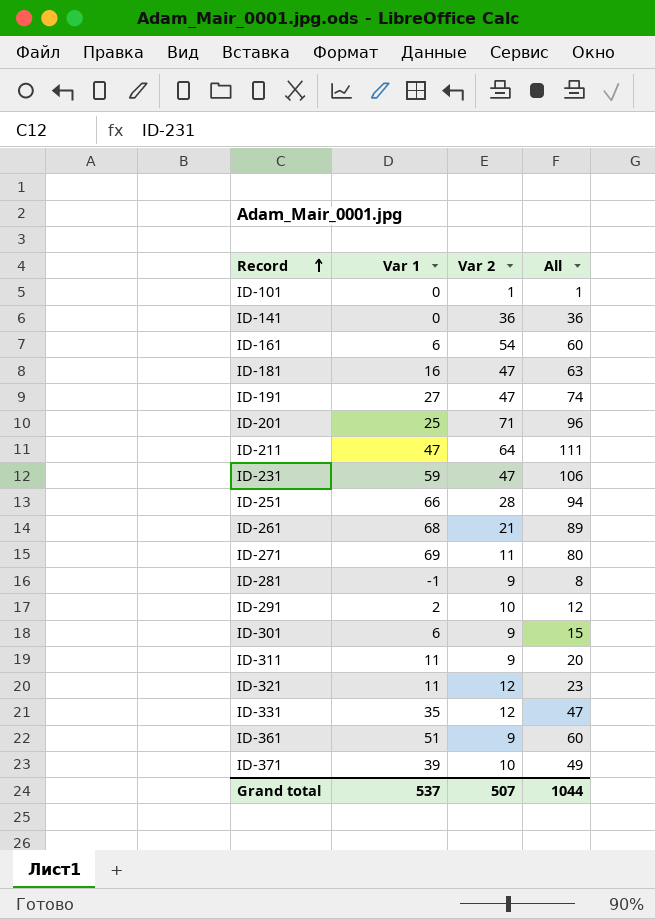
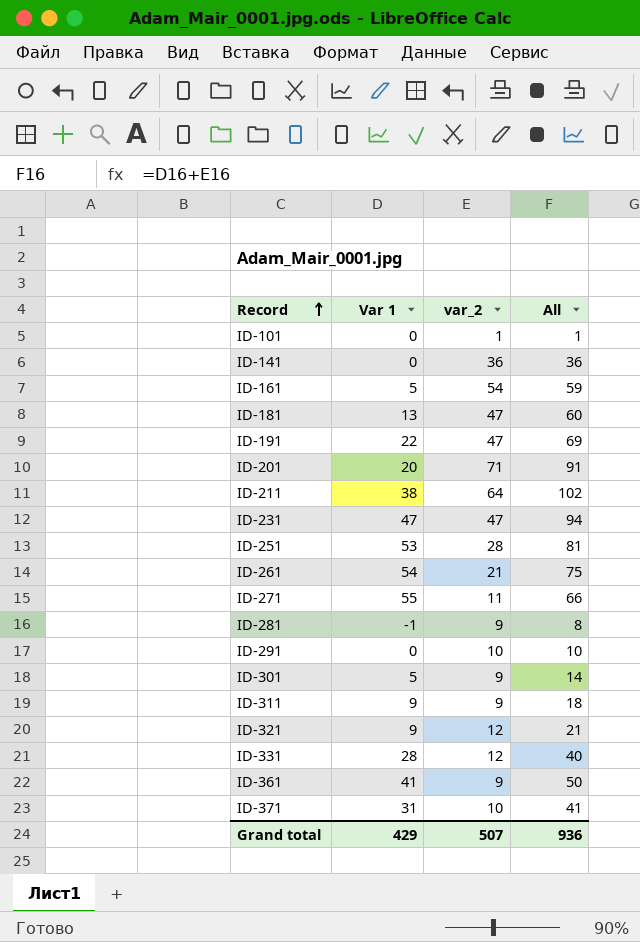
column name: Var 2 -> var_2
ID-161 | Var 1: 6 -> 5
ID-161 | All: 60 -> 59
ID-181 | Var 1: 16 -> 13
ID-181 | All: 63 -> 60
ID-191 | Var 1: 27 -> 22
ID-191 | All: 74 -> 69
ID-201 | Var 1: 25 -> 20
ID-201 | All: 96 -> 91
ID-211 | Var 1: 47 -> 38
ID-211 | All: 111 -> 102
ID-231 | Var 1: 59 -> 47
ID-231 | All: 106 -> 94
ID-251 | Var 1: 66 -> 53
ID-251 | All: 94 -> 81
ID-261 | Var 1: 68 -> 54
ID-261 | All: 89 -> 75
ID-271 | Var 1: 69 -> 55
ID-271 | All: 80 -> 66
ID-291 | Var 1: 2 -> 0
ID-291 | All: 12 -> 10
ID-301 | Var 1: 6 -> 5
ID-301 | All: 15 -> 14
ID-311 | Var 1: 11 -> 9
ID-311 | All: 20 -> 18
ID-321 | Var 1: 11 -> 9
ID-321 | All: 23 -> 21
ID-331 | Var 1: 35 -> 28
ID-331 | All: 47 -> 40
ID-361 | Var 1: 51 -> 41
ID-361 | All: 60 -> 50
ID-371 | Var 1: 39 -> 31
ID-371 | All: 49 -> 41
Grand total | Var 1: 537 -> 429
Grand total | All: 1044 -> 936

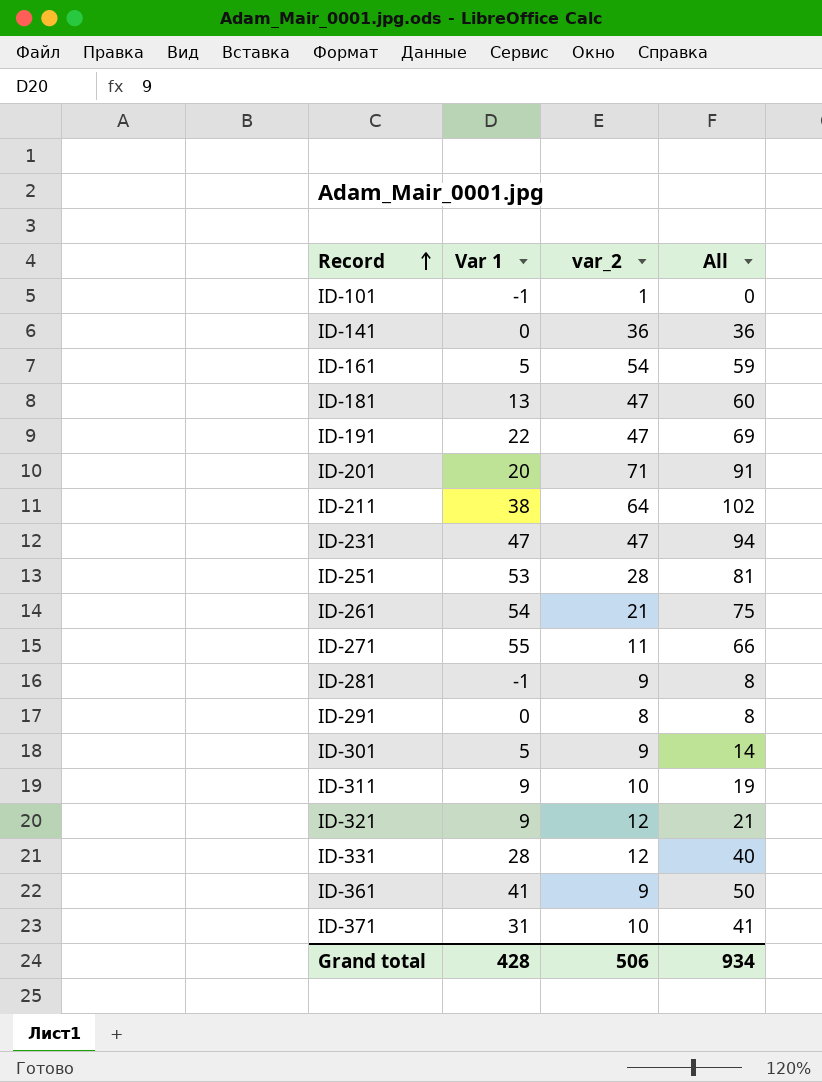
ID-101 | Var 1: 0 -> -1
ID-101 | All: 1 -> 0
ID-291 | var_2: 10 -> 8
ID-291 | All: 10 -> 8
ID-311 | var_2: 9 -> 10
ID-311 | All: 18 -> 19
Grand total | Var 1: 429 -> 428
Grand total | var_2: 507 -> 506
Grand total | All: 936 -> 934

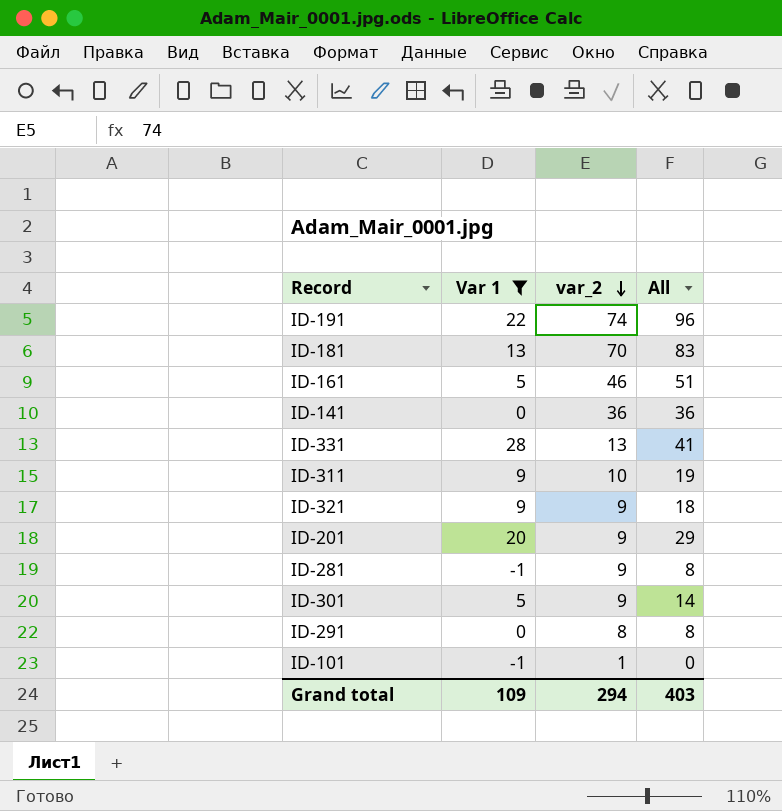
filter: none -> Var 1 <= 28
row order: Record ascending -> var_2 descending
ID-191 | var_2: 47 -> 74
ID-191 | All: 69 -> 96
ID-181 | var_2: 47 -> 70
ID-181 | All: 60 -> 83
ID-161 | var_2: 54 -> 46
ID-161 | All: 59 -> 51
ID-331 | var_2: 12 -> 13
ID-331 | All: 40 -> 41
ID-321 | var_2: 12 -> 9
ID-321 | All: 21 -> 18
ID-201 | var_2: 71 -> 9
ID-201 | All: 91 -> 29
Grand total | Var 1: 428 -> 109
Grand total | var_2: 506 -> 294
Grand total | All: 934 -> 403

